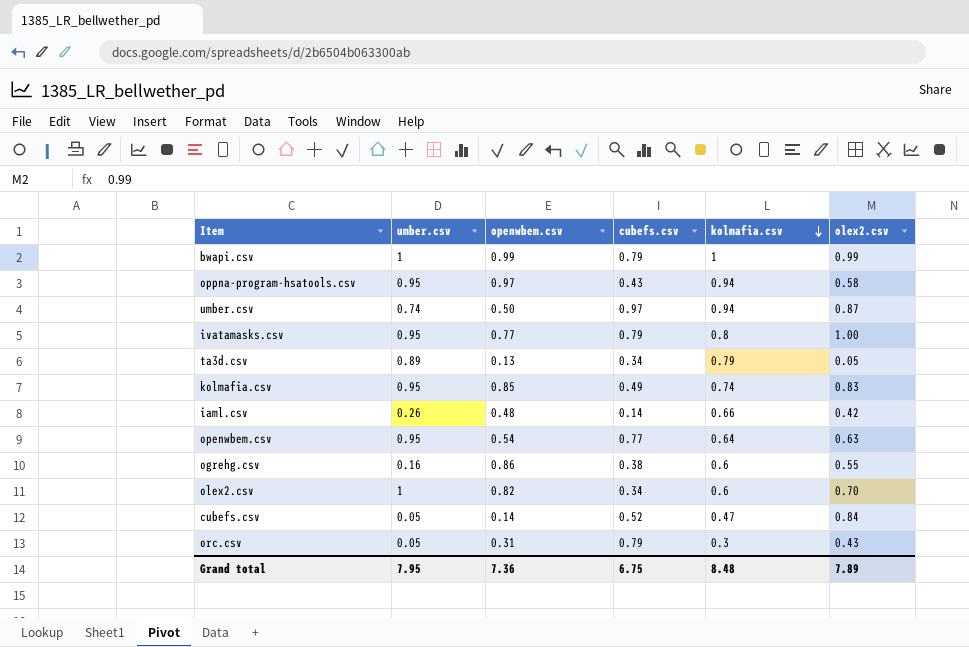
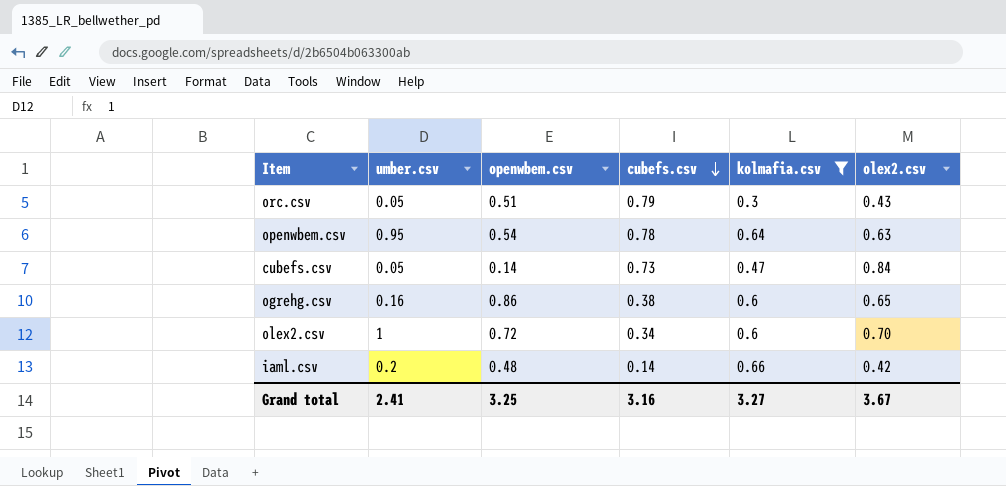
filter: none -> kolmafia.csv <= 0.66
row order: kolmafia.csv descending -> cubefs.csv descending
orc.csv | openwbem.csv: 0.31 -> 0.51
openwbem.csv | cubefs.csv: 0.77 -> 0.78
cubefs.csv | cubefs.csv: 0.52 -> 0.73
ogrehg.csv | olex2.csv: 0.55 -> 0.65
olex2.csv | openwbem.csv: 0.82 -> 0.72
iaml.csv | umber.csv: 0.26 -> 0.2
Grand total | umber.csv: 7.95 -> 2.41
Grand total | openwbem.csv: 7.36 -> 3.25
Grand total | cubefs.csv: 6.75 -> 3.16
Grand total | kolmafia.csv: 8.48 -> 3.27
Grand total | olex2.csv: 7.89 -> 3.67

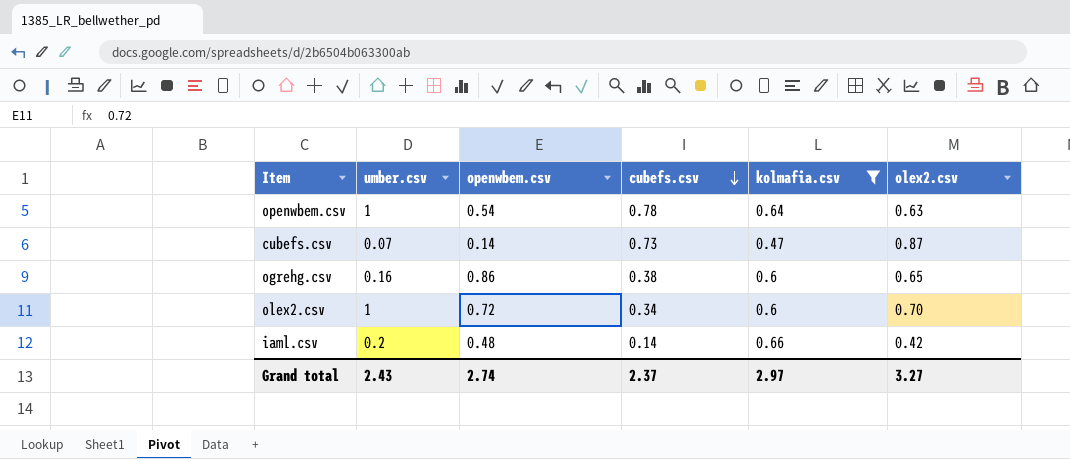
row orc.csv: 0.05 | 0.51 | 0.79 | 0.3 | 0.43 -> none
openwbem.csv | umber.csv: 0.95 -> 1
cubefs.csv | umber.csv: 0.05 -> 0.07
cubefs.csv | olex2.csv: 0.84 -> 0.87
Grand total | umber.csv: 2.41 -> 2.43
Grand total | openwbem.csv: 3.25 -> 2.74
Grand total | cubefs.csv: 3.16 -> 2.37
Grand total | kolmafia.csv: 3.27 -> 2.97
Grand total | olex2.csv: 3.67 -> 3.27

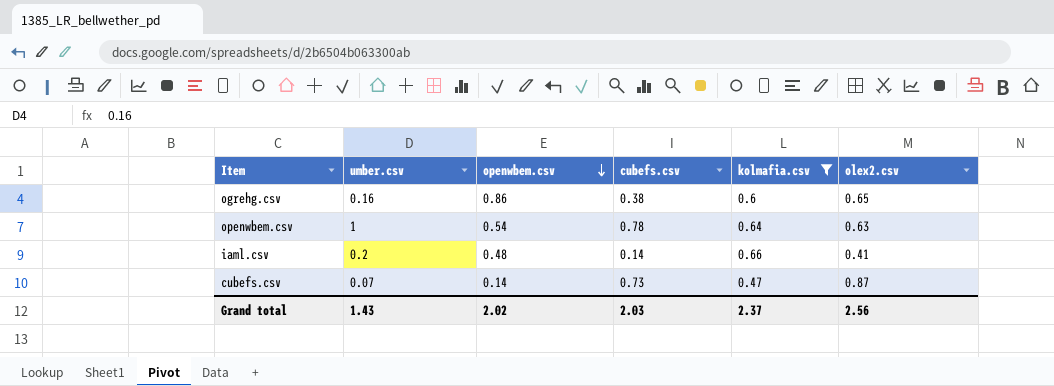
row order: cubefs.csv descending -> openwbem.csv descending
row olex2.csv: 1 | 0.72 | 0.34 | 0.6 | 0.70 -> none
iaml.csv | olex2.csv: 0.42 -> 0.41
Grand total | umber.csv: 2.43 -> 1.43
Grand total | openwbem.csv: 2.74 -> 2.02
Grand total | cubefs.csv: 2.37 -> 2.03
Grand total | kolmafia.csv: 2.97 -> 2.37
Grand total | olex2.csv: 3.27 -> 2.56

